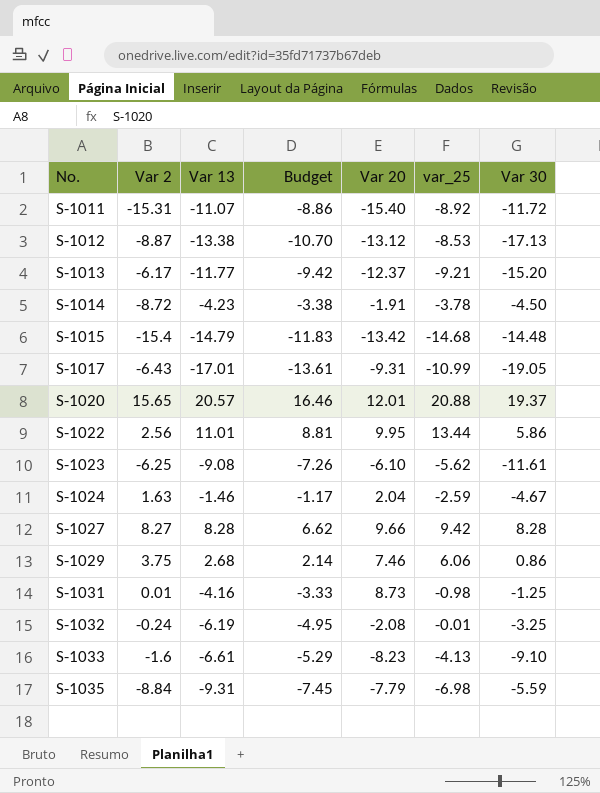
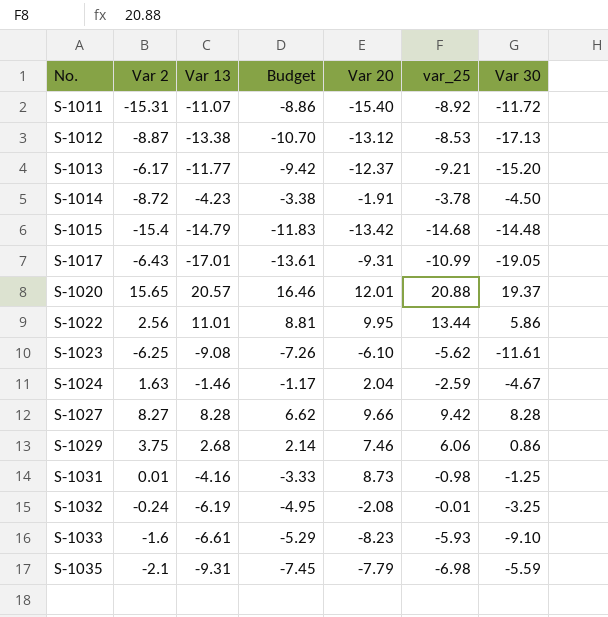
S-1033 | var_25: -4.13 -> -5.93
S-1035 | Var 2: -8.84 -> -2.1

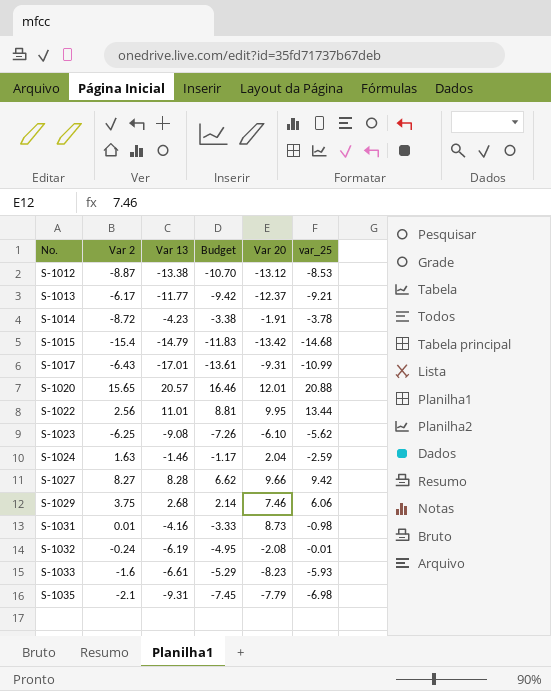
column Var 30 | position: 7 -> none
row S-1011: -15.31 | -11.07 | -8.86 | -15.40 | -8.92 | -11.72 -> none

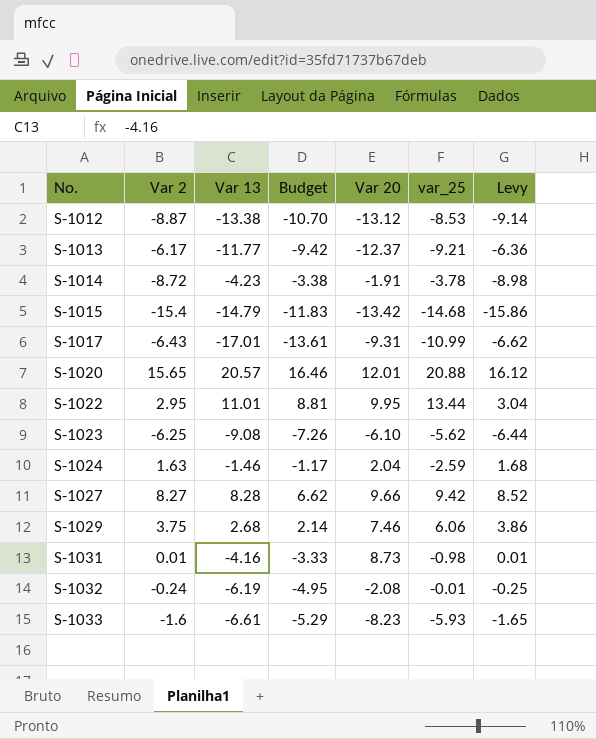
column Levy | formula: none -> [Var 2] * 1.03
row S-1035: -2.1 | -9.31 | -7.45 | -7.79 | -6.98 -> none
S-1022 | Var 2: 2.56 -> 2.95

